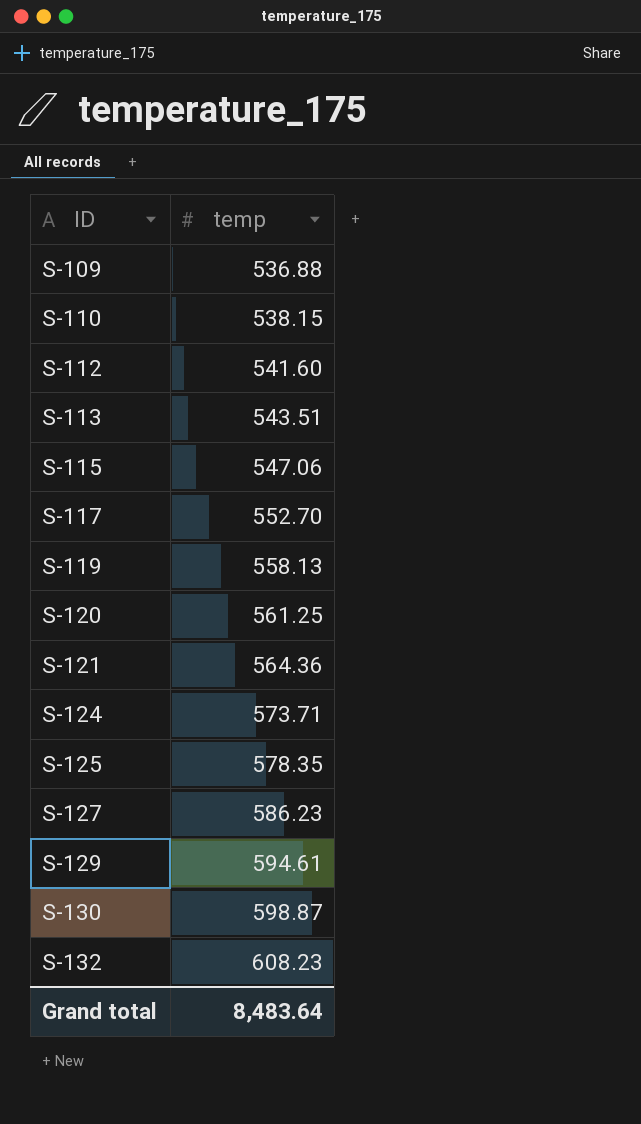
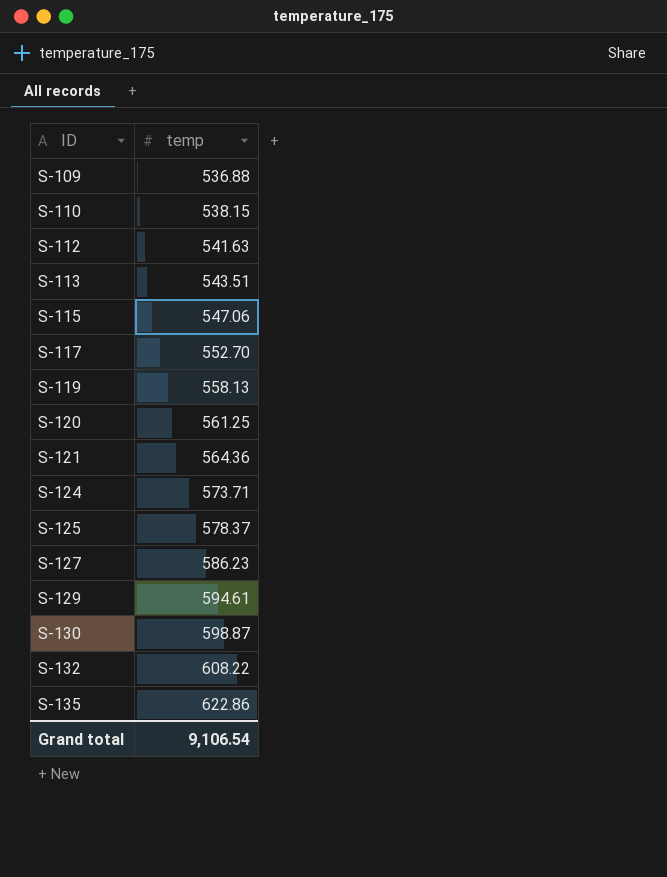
S-112 | temp: 541.60 -> 541.63
S-125 | temp: 578.35 -> 578.37
S-132 | temp: 608.23 -> 608.22
row S-135: none -> 622.86
Grand total | temp: 8,483.64 -> 9,106.54

